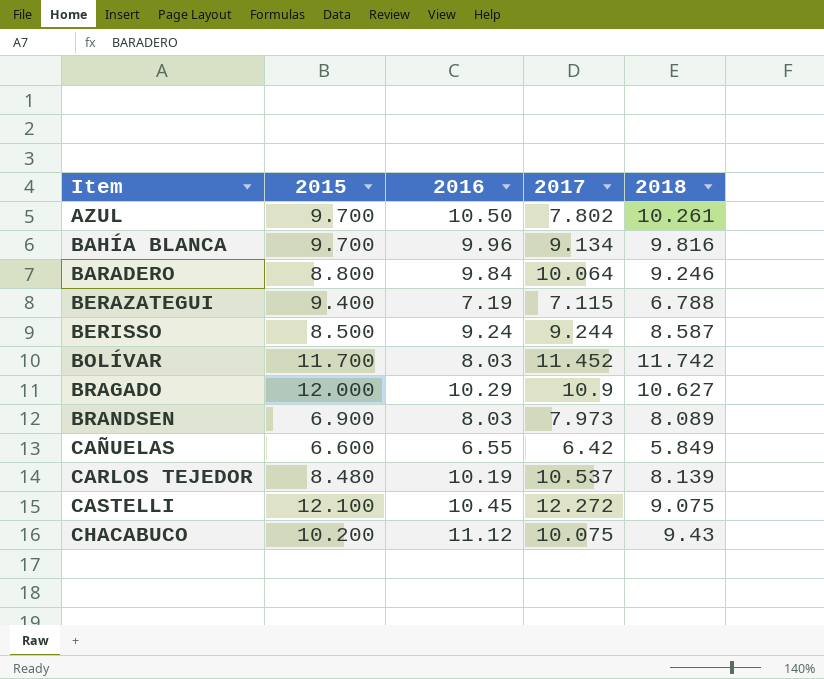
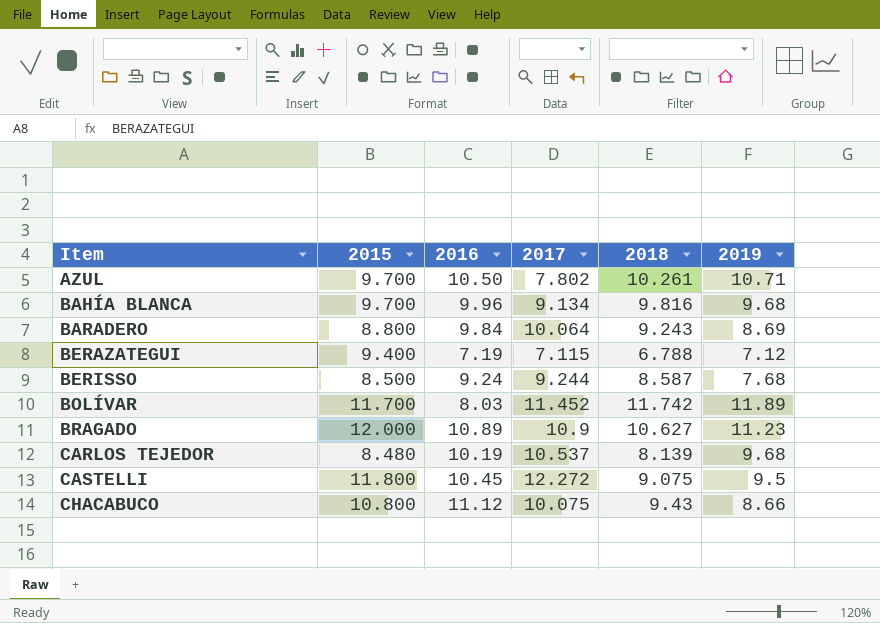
column 2019 | position: none -> 6
row BRANDSEN: 6.900 | 8.03 | 7.973 | 8.089 -> none
row CAÑUELAS: 6.600 | 6.55 | 6.42 | 5.849 -> none
BARADERO | 2018: 9.246 -> 9.243
BRAGADO | 2016: 10.29 -> 10.89
CASTELLI | 2015: 12.100 -> 11.800
CHACABUCO | 2015: 10.200 -> 10.800

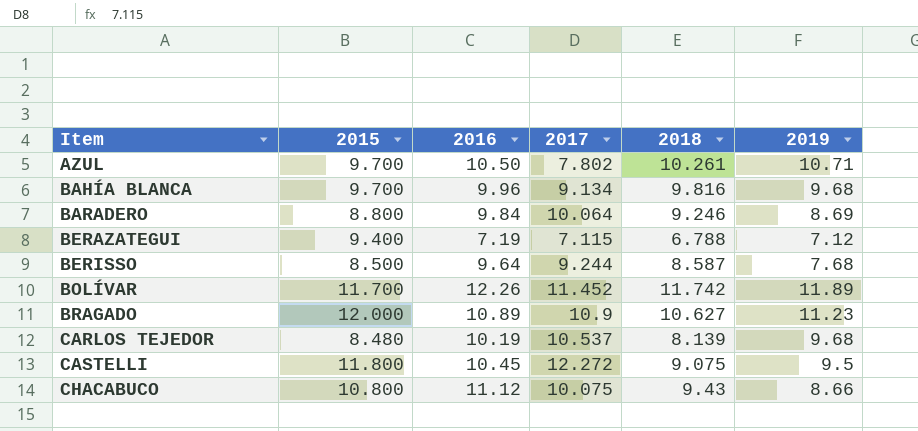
BARADERO | 2018: 9.243 -> 9.246
BERISSO | 2016: 9.24 -> 9.64
BOLÍVAR | 2016: 8.03 -> 12.26

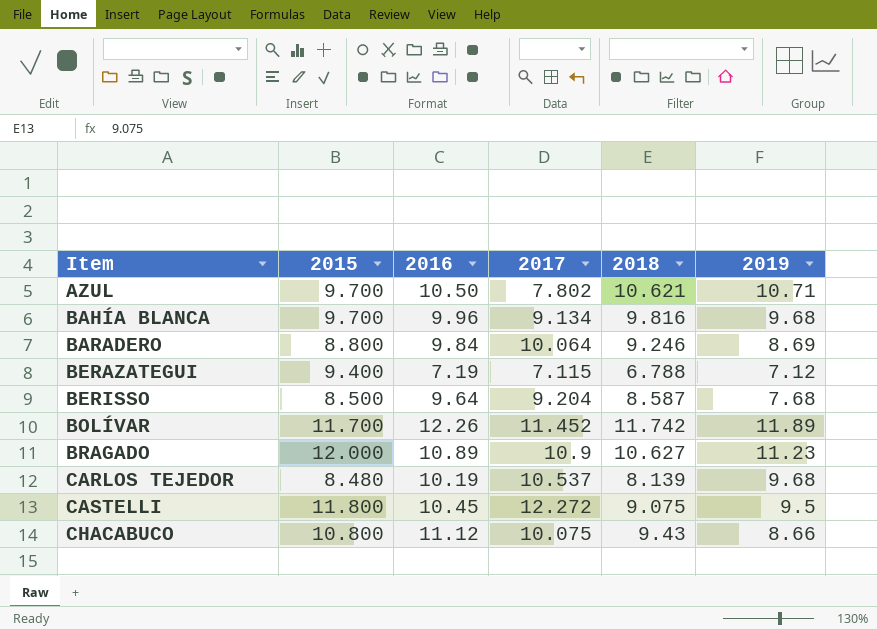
AZUL | 2018: 10.261 -> 10.621
BERISSO | 2017: 9.244 -> 9.204

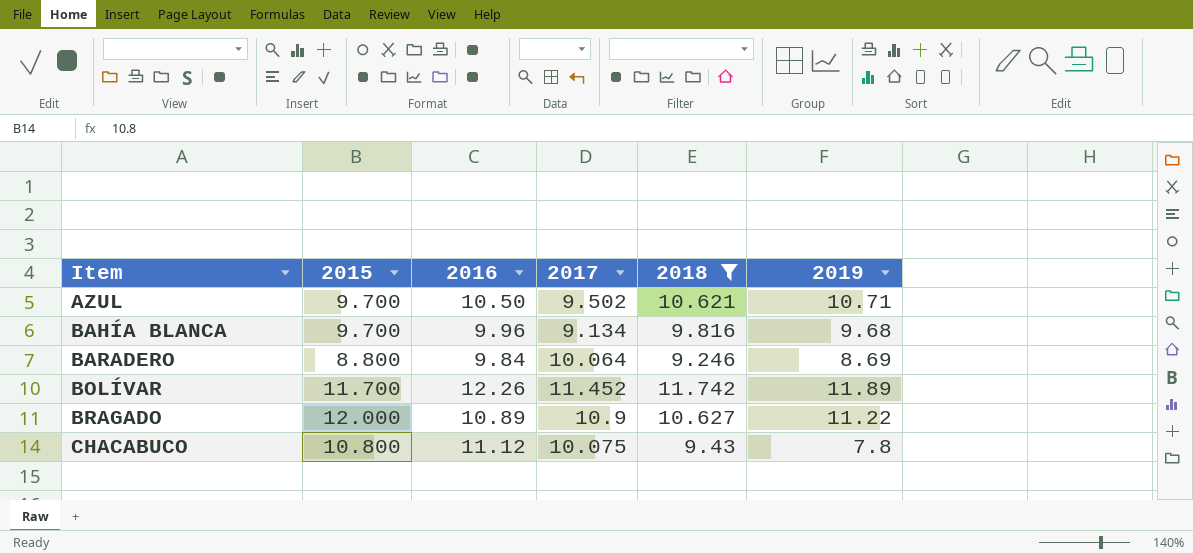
filter: none -> 2018 >= 9.246
AZUL | 2017: 7.802 -> 9.502
BRAGADO | 2019: 11.23 -> 11.22
CHACABUCO | 2019: 8.66 -> 7.8

